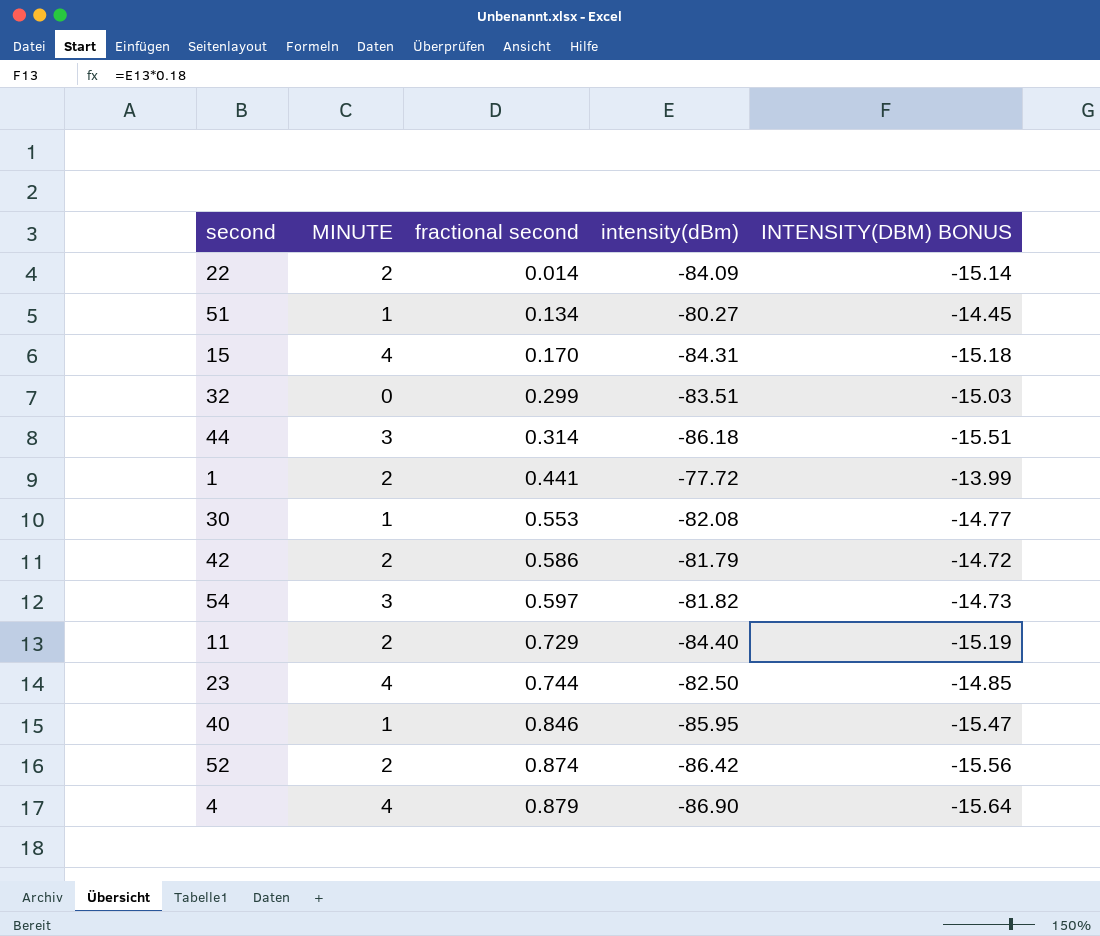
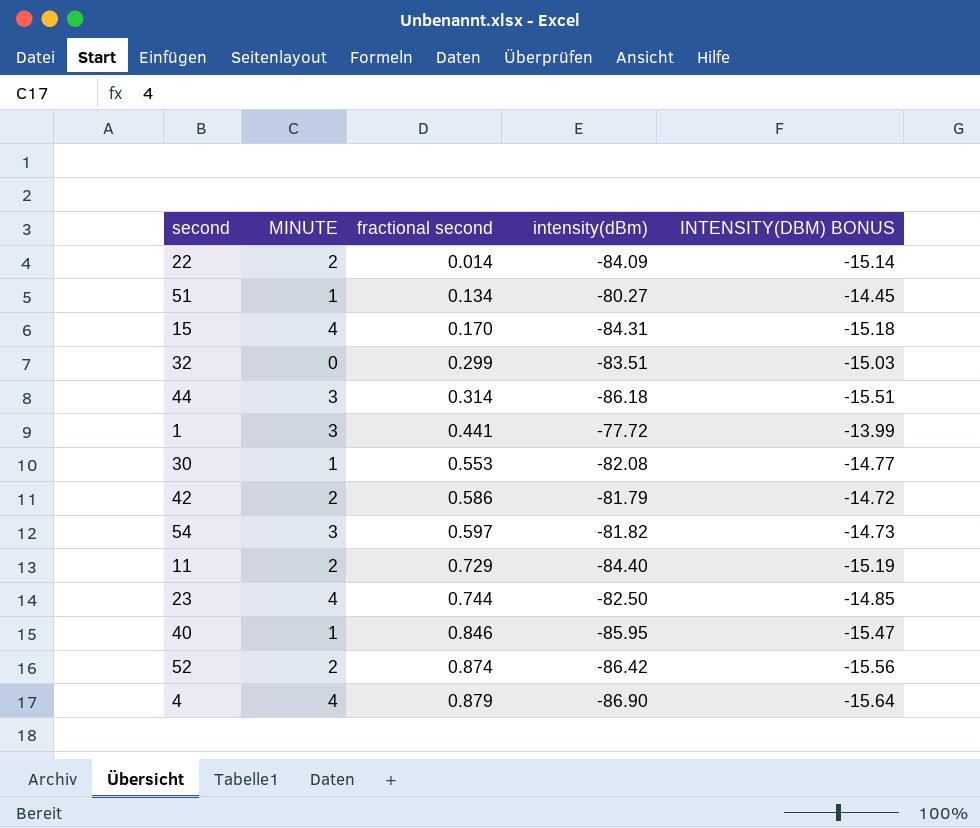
1 | MINUTE: 2 -> 3

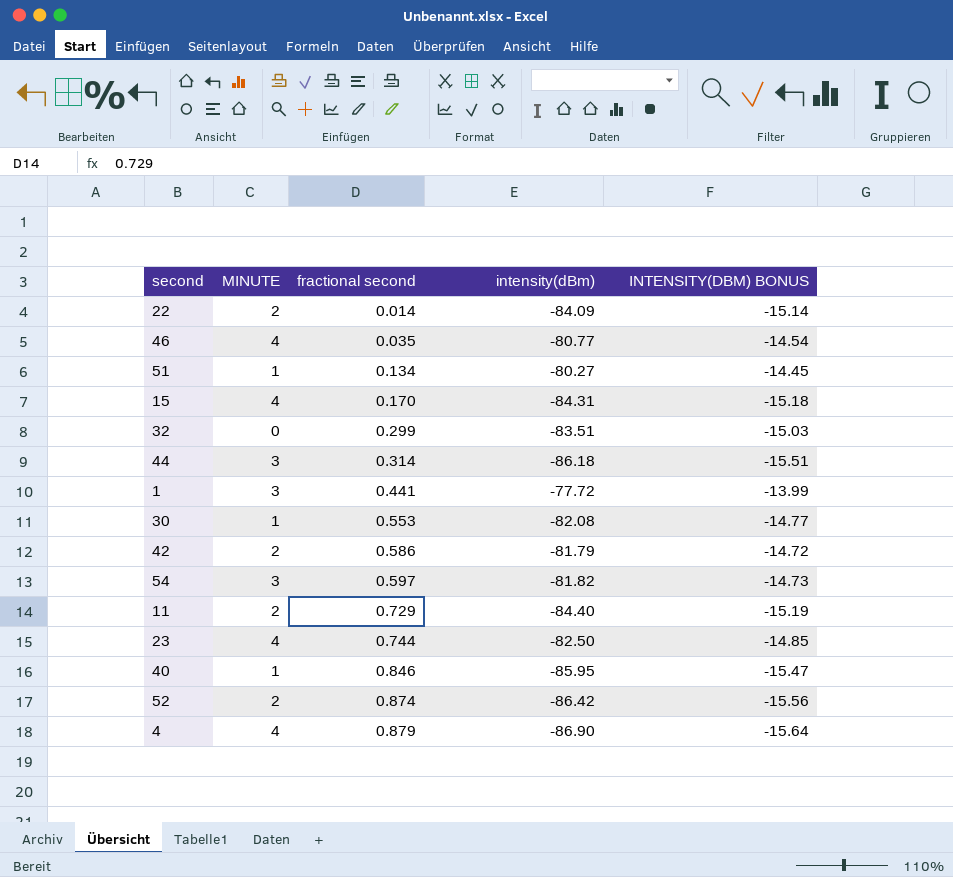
row 46: none -> 4 | 0.035 | -80.77 | -14.54

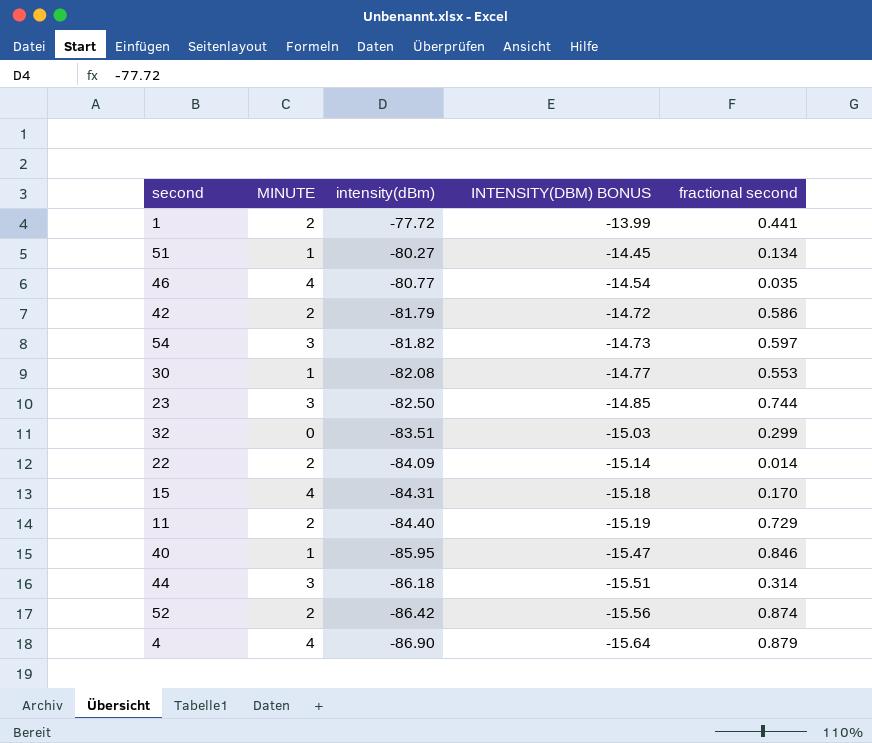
row order: fractional second ascending -> intensity(dBm) descending
column fractional second | position: 3 -> 5
1 | MINUTE: 3 -> 2
23 | MINUTE: 4 -> 3

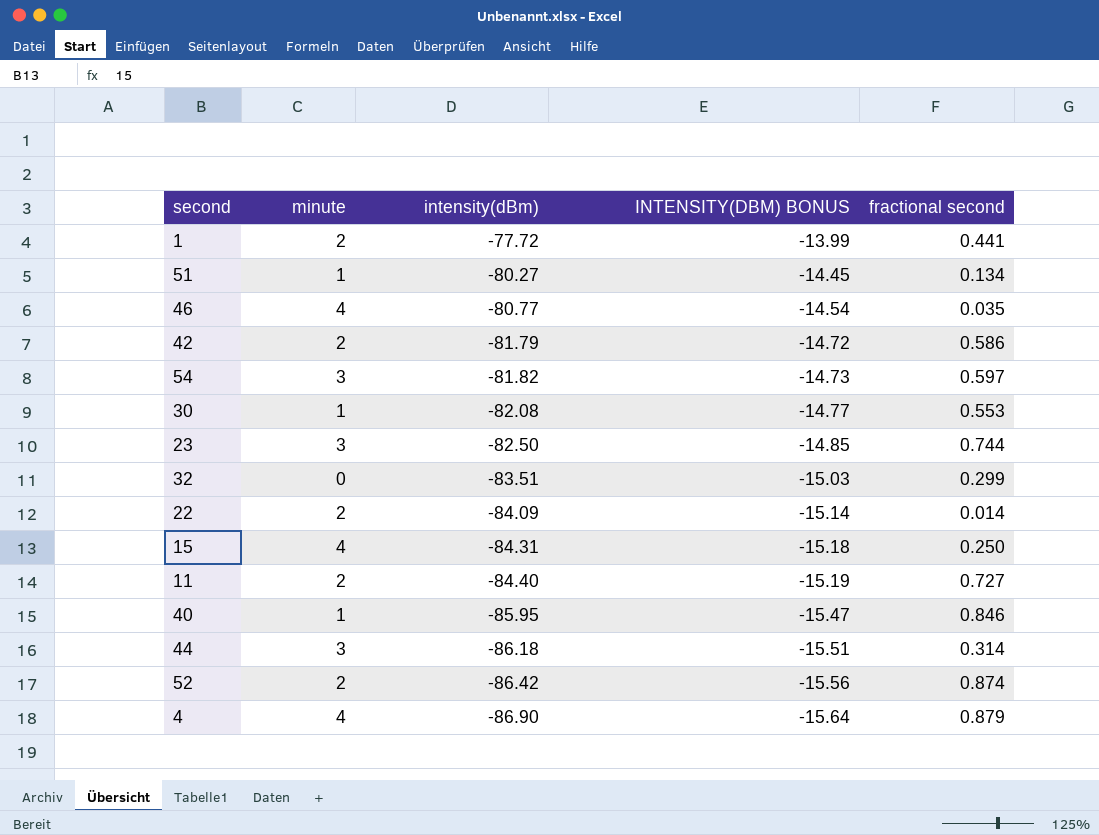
column name: MINUTE -> minute
15 | fractional second: 0.170 -> 0.250
11 | fractional second: 0.729 -> 0.727

